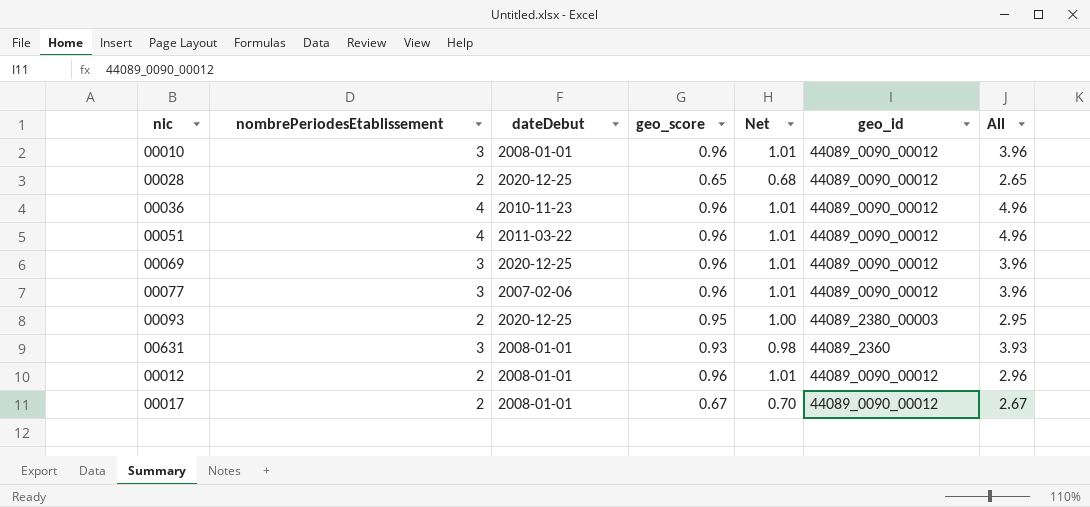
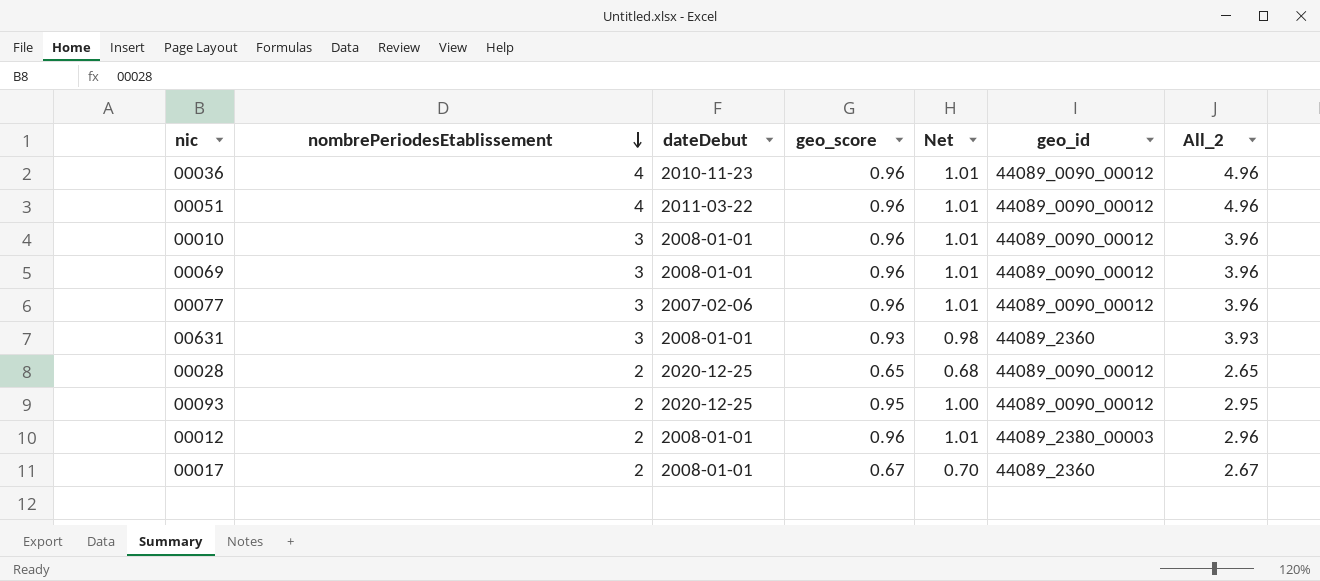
row order: none -> nombrePeriodesEtablissement descending
column name: All -> All_2
00069 | dateDebut: 2020-12-25 -> 2008-01-01
00093 | geo_id: 44089_2380_00003 -> 44089_0090_00012
00012 | geo_id: 44089_0090_00012 -> 44089_2380_00003
00017 | geo_id: 44089_0090_00012 -> 44089_2360

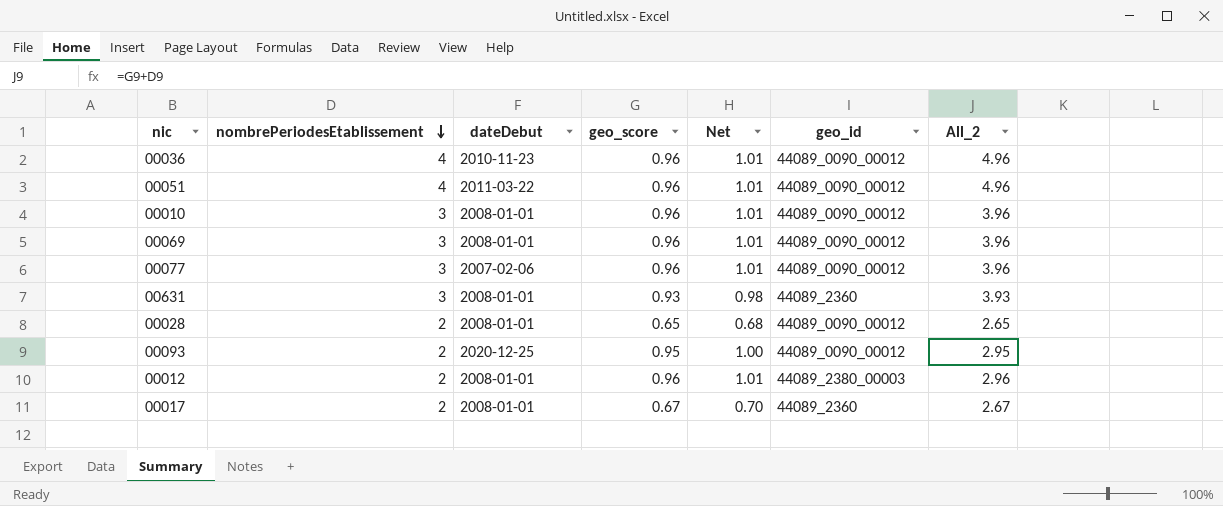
00028 | dateDebut: 2020-12-25 -> 2008-01-01

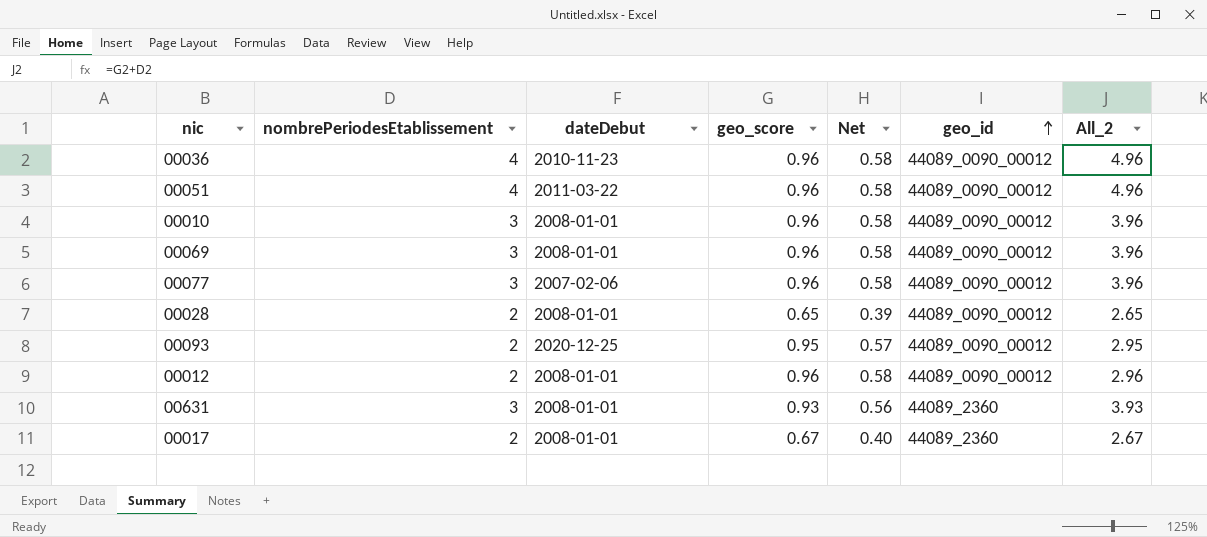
row order: nombrePeriodesEtablissement descending -> geo_id ascending
column Net | formula: [geo_score] * 1.05 -> [geo_score] * 0.6
00012 | geo_id: 44089_2380_00003 -> 44089_0090_00012

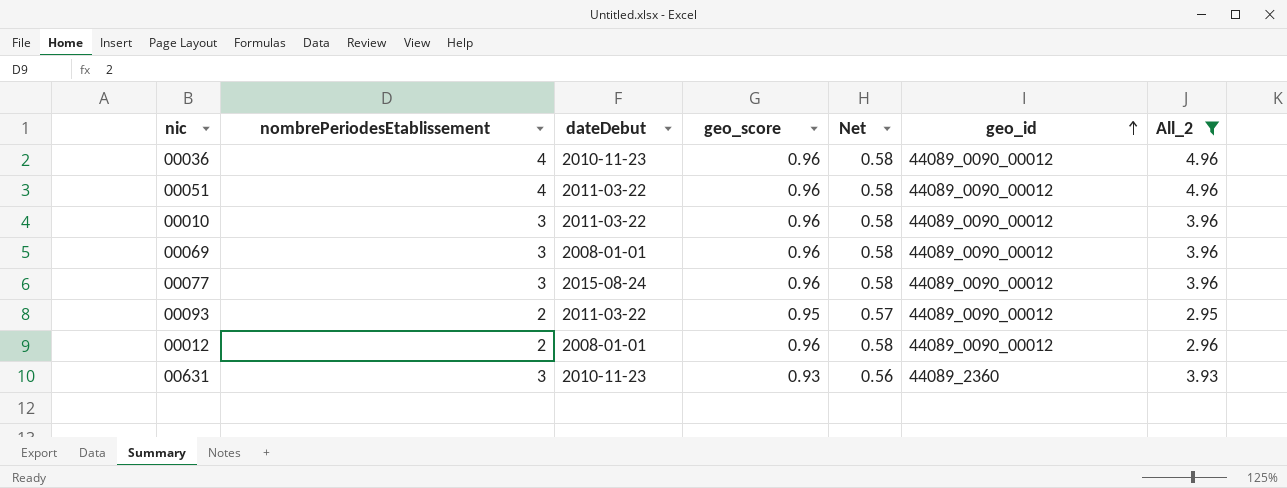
filter: none -> All_2 >= 2.95
00010 | dateDebut: 2008-01-01 -> 2011-03-22
00077 | dateDebut: 2007-02-06 -> 2015-08-24
00093 | dateDebut: 2020-12-25 -> 2011-03-22
00631 | dateDebut: 2008-01-01 -> 2010-11-23

